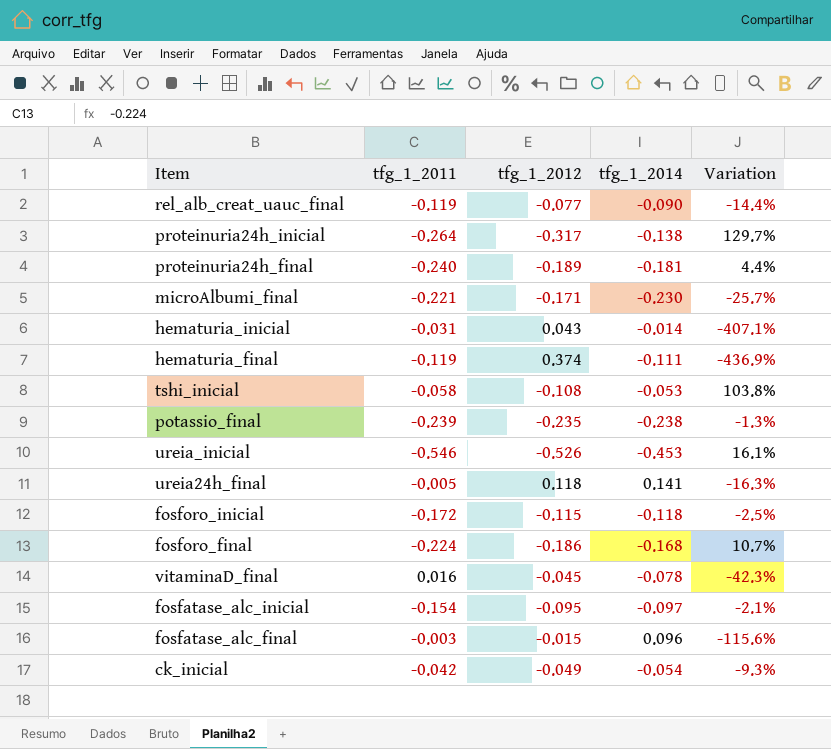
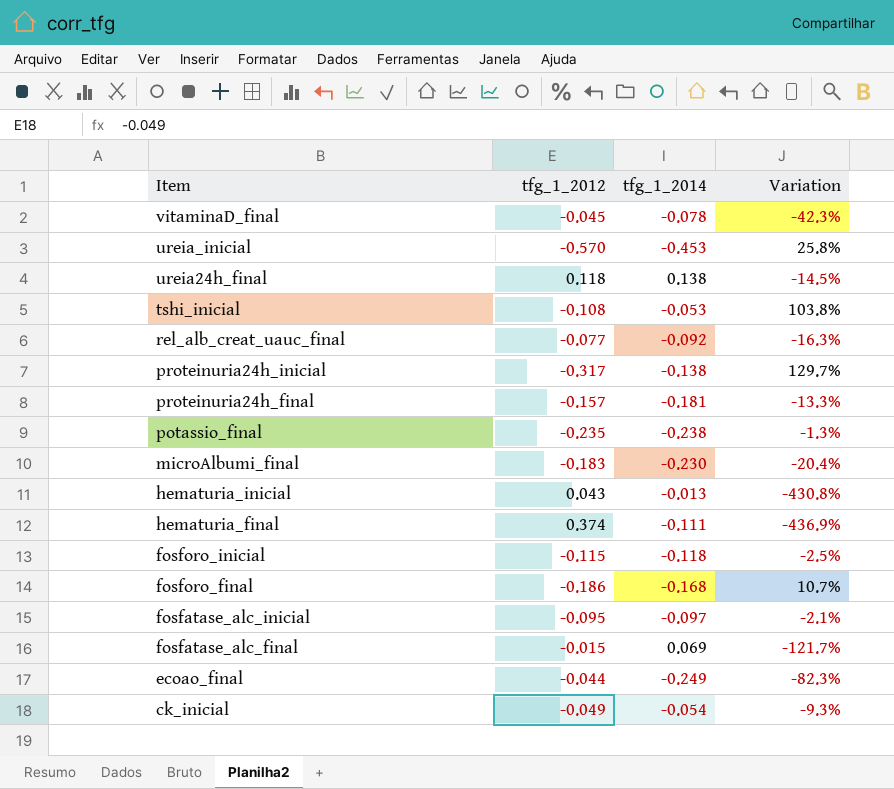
row order: none -> Item descending
column tfg_1_2011 | position: 2 -> none
ureia_inicial | tfg_1_2012: -0.526 -> -0.570
ureia_inicial | Variation: 16.1% -> 25.8%
ureia24h_final | tfg_1_2014: 0.141 -> 0.138
ureia24h_final | Variation: -16.3% -> -14.5%
rel_alb_creat_uauc_final | tfg_1_2014: -0.090 -> -0.092
rel_alb_creat_uauc_final | Variation: -14.4% -> -16.3%
proteinuria24h_final | tfg_1_2012: -0.189 -> -0.157
proteinuria24h_final | Variation: 4.4% -> -13.3%
microAlbumi_final | tfg_1_2012: -0.171 -> -0.183
microAlbumi_final | Variation: -25.7% -> -20.4%
hematuria_inicial | tfg_1_2014: -0.014 -> -0.013
hematuria_inicial | Variation: -407.1% -> -430.8%
fosfatase_alc_final | tfg_1_2014: 0.096 -> 0.069
fosfatase_alc_final | Variation: -115.6% -> -121.7%
row ecoao_final: none -> -0.044 | -0.249 | -82.3%

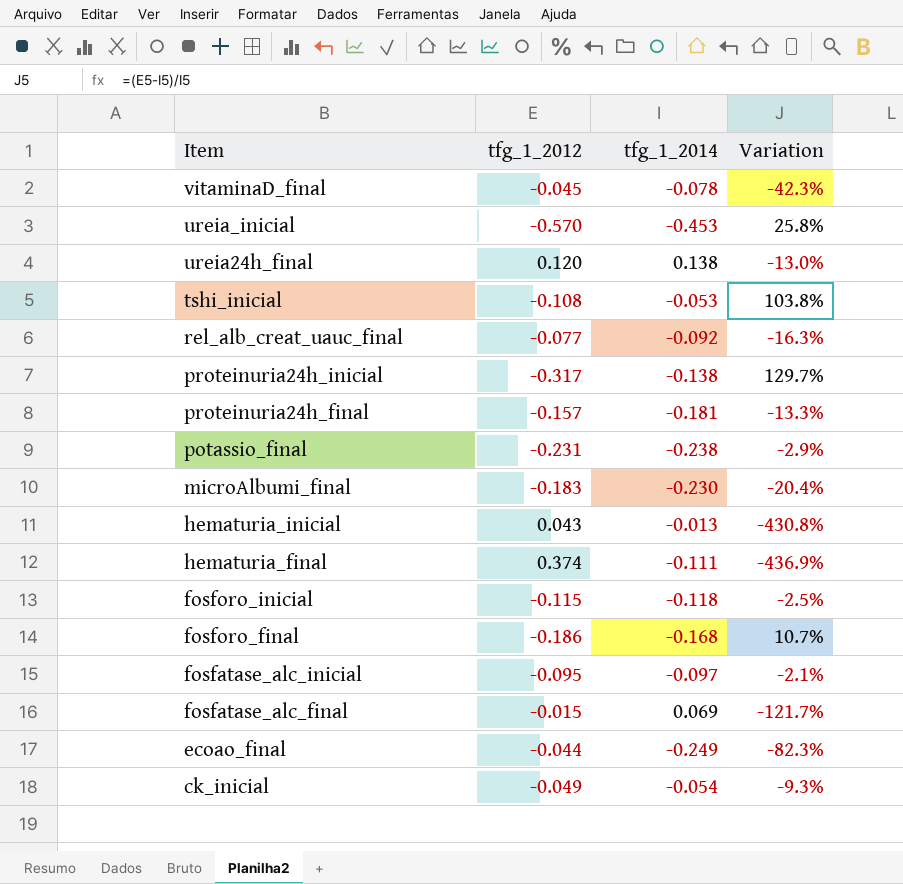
ureia24h_final | tfg_1_2012: 0.118 -> 0.120
ureia24h_final | Variation: -14.5% -> -13.0%
potassio_final | tfg_1_2012: -0.235 -> -0.231
potassio_final | Variation: -1.3% -> -2.9%

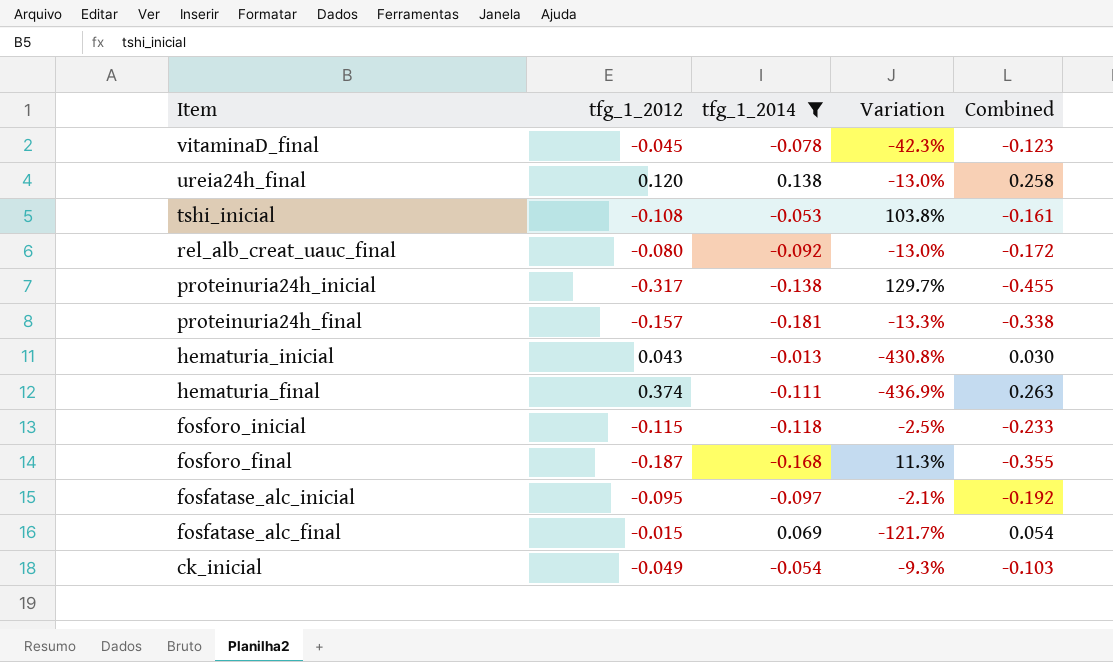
filter: none -> tfg_1_2014 >= -0.181
column Combined | formula: none -> [tfg_1_2012] + [tfg_1_2014]
rel_alb_creat_uauc_final | tfg_1_2012: -0.077 -> -0.080
rel_alb_creat_uauc_final | Variation: -16.3% -> -13.0%
fosforo_final | tfg_1_2012: -0.186 -> -0.187
fosforo_final | Variation: 10.7% -> 11.3%

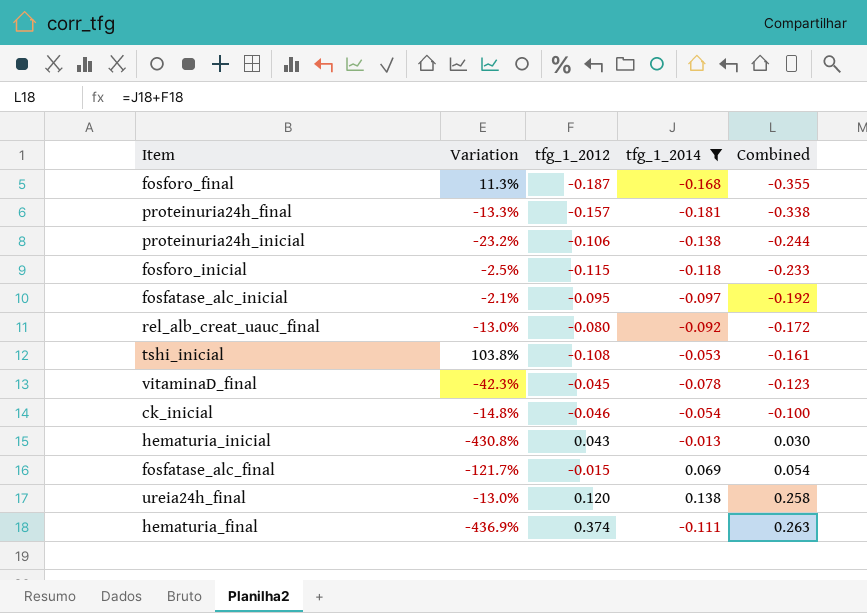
row order: Item descending -> Combined ascending
column Variation | position: 4 -> 2
proteinuria24h_inicial | Variation: 129.7% -> -23.2%
proteinuria24h_inicial | tfg_1_2012: -0.317 -> -0.106
proteinuria24h_inicial | Combined: -0.455 -> -0.244
ck_inicial | Variation: -9.3% -> -14.8%
ck_inicial | tfg_1_2012: -0.049 -> -0.046
ck_inicial | Combined: -0.103 -> -0.100

